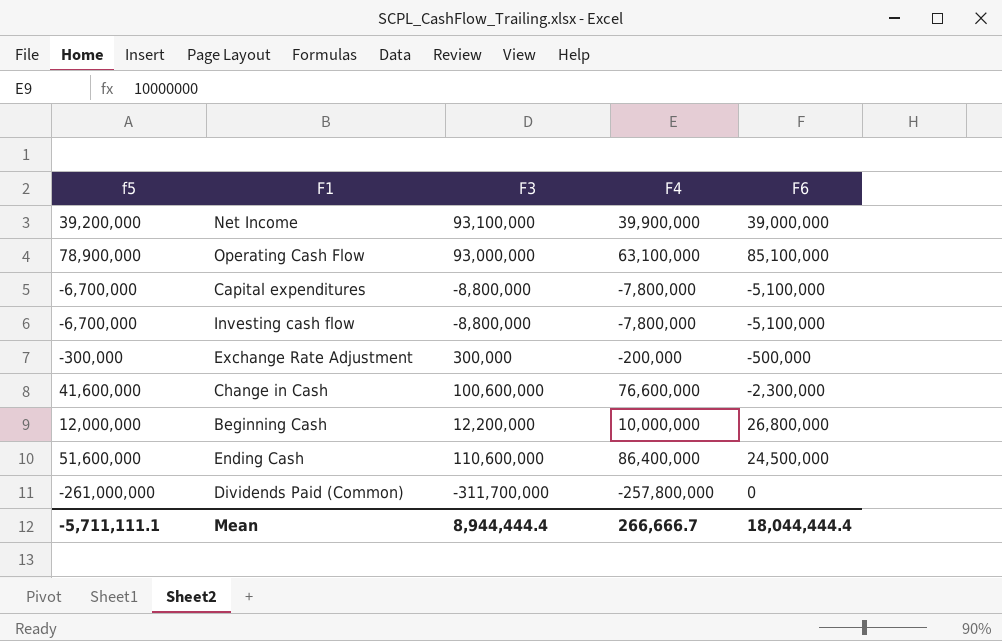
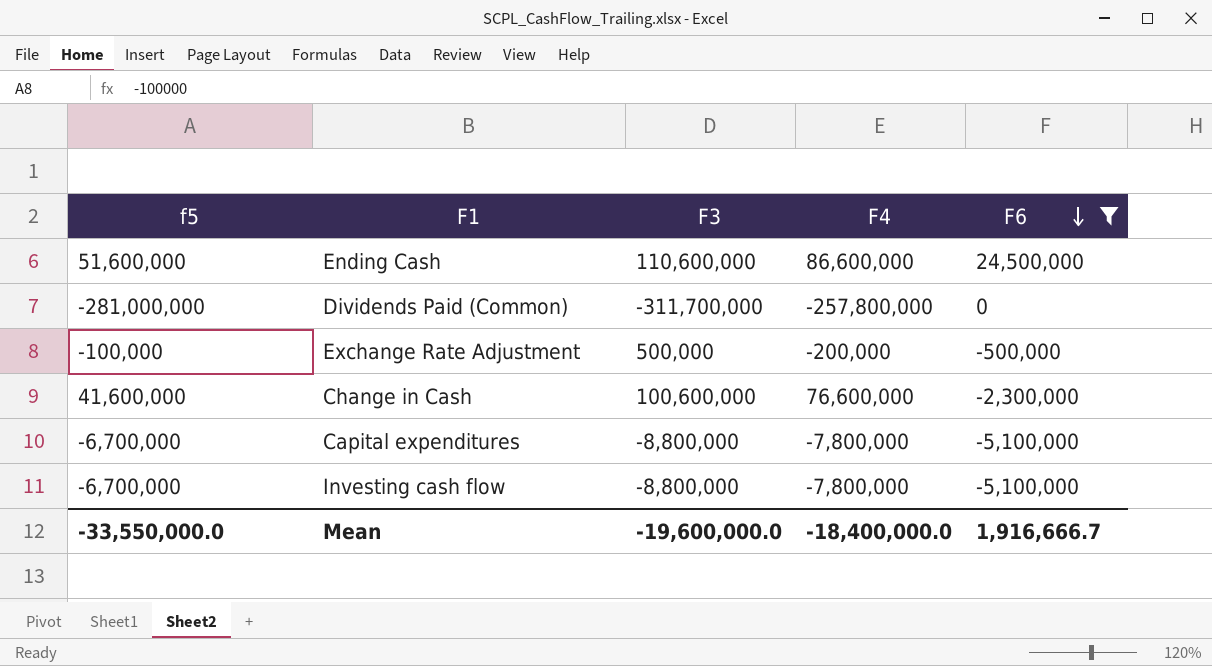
filter: none -> F6 <= 24,500,000
row order: none -> F6 descending
Ending Cash | F4: 86,400,000 -> 86,600,000
Dividends Paid (Common) | f5: -261,000,000 -> -281,000,000
Exchange Rate Adjustment | f5: -300,000 -> -100,000
Exchange Rate Adjustment | F3: 300,000 -> 500,000
Mean | f5: -5,711,111.1 -> -33,550,000.0
Mean | F3: 8,944,444.4 -> -19,600,000.0
Mean | F4: 266,666.7 -> -18,400,000.0
Mean | F6: 18,044,444.4 -> 1,916,666.7

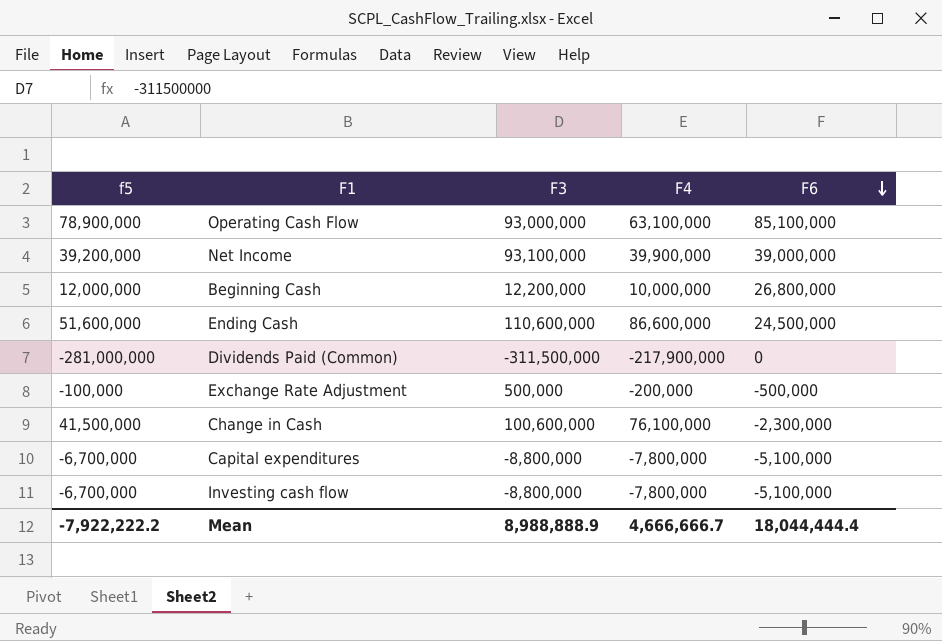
filter: F6 <= 24,500,000 -> none
Dividends Paid (Common) | F3: -311,700,000 -> -311,500,000
Dividends Paid (Common) | F4: -257,800,000 -> -217,900,000
Change in Cash | f5: 41,600,000 -> 41,500,000
Change in Cash | F4: 76,600,000 -> 76,100,000
Mean | f5: -33,550,000.0 -> -7,922,222.2
Mean | F3: -19,600,000.0 -> 8,988,888.9
Mean | F4: -18,400,000.0 -> 4,666,666.7
Mean | F6: 1,916,666.7 -> 18,044,444.4

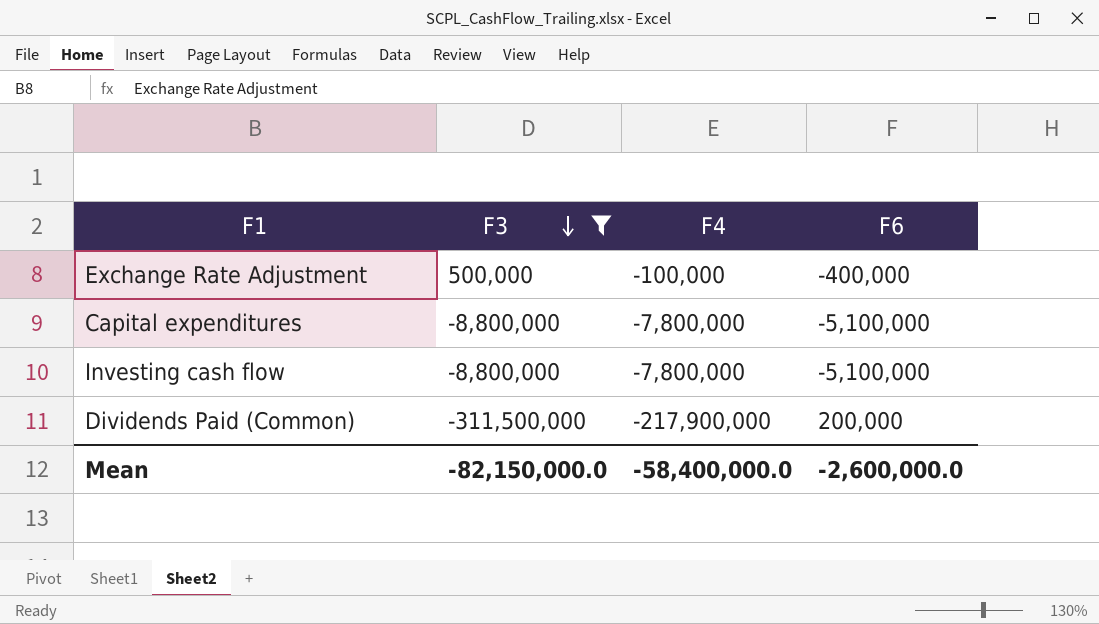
filter: none -> F3 <= 500,000
row order: F6 descending -> F3 descending
column f5 | position: 1 -> none
Exchange Rate Adjustment | F4: -200,000 -> -100,000
Exchange Rate Adjustment | F6: -500,000 -> -400,000
Dividends Paid (Common) | F6: 0 -> 200,000
Mean | F3: 8,988,888.9 -> -82,150,000.0
Mean | F4: 4,666,666.7 -> -58,400,000.0
Mean | F6: 18,044,444.4 -> -2,600,000.0

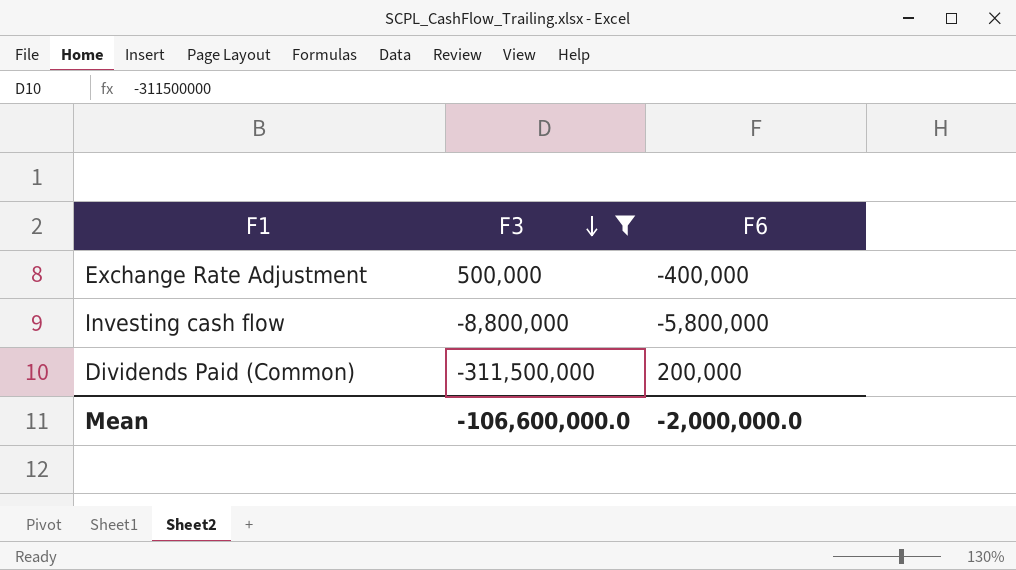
column F4 | position: 3 -> none
row Capital expenditures: -8,800,000 | -7,800,000 | -5,100,000 -> none
Investing cash flow | F6: -5,100,000 -> -5,800,000
Mean | F3: -82,150,000.0 -> -106,600,000.0
Mean | F6: -2,600,000.0 -> -2,000,000.0

